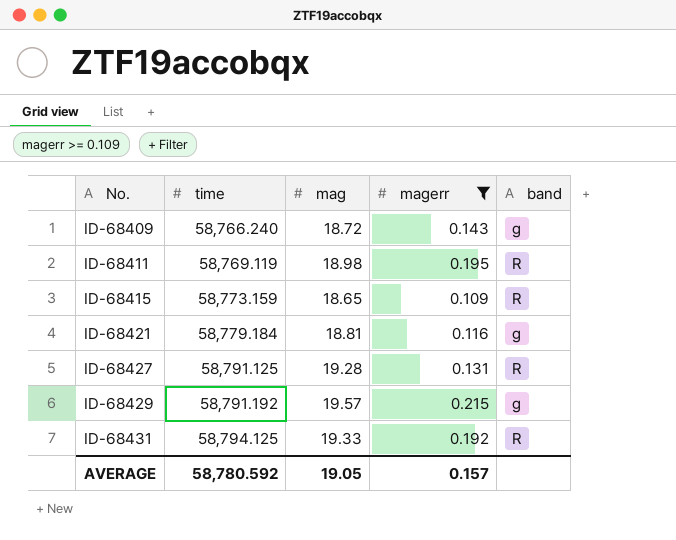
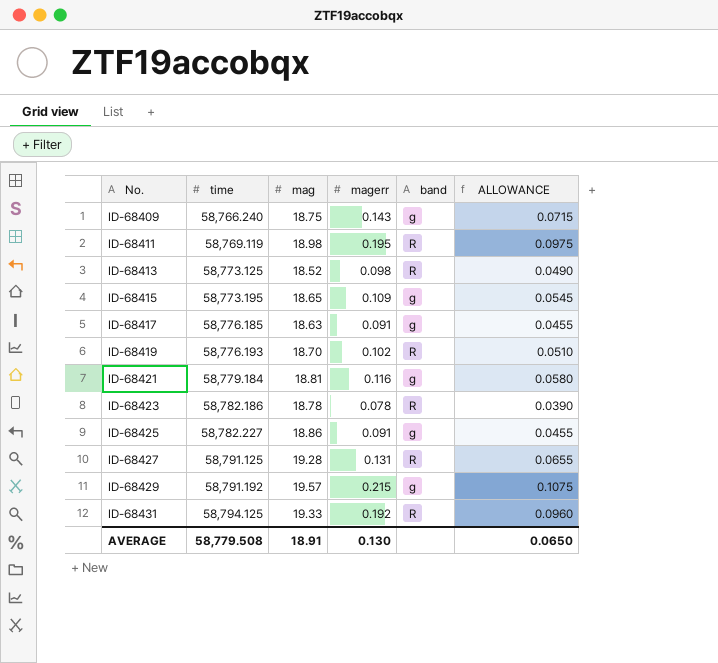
filter: magerr >= 0.109 -> none
column ALLOWANCE | formula: none -> [magerr] * 0.5
ID-68409 | mag: 18.72 -> 18.75
ID-68415 | time: 58,773.159 -> 58,773.195
ID-68415 | band: R -> g
AVERAGE | time: 58,780.592 -> 58,779.508
AVERAGE | mag: 19.05 -> 18.91
AVERAGE | magerr: 0.157 -> 0.130

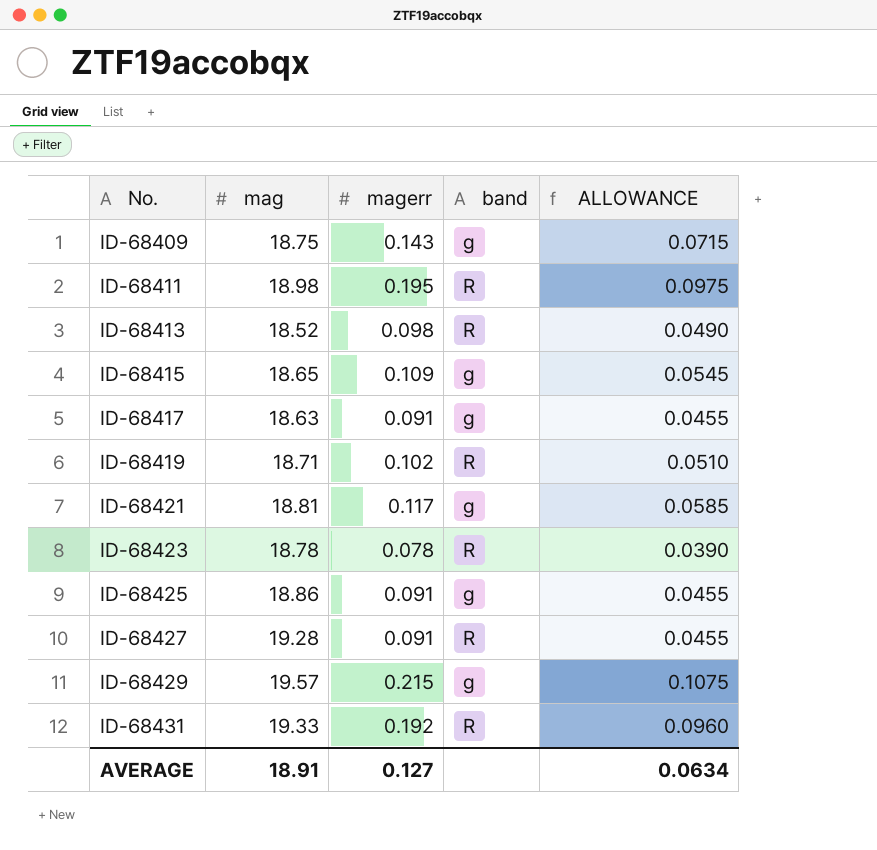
column time | position: 2 -> none
ID-68419 | mag: 18.70 -> 18.71
ID-68421 | magerr: 0.116 -> 0.117
ID-68421 | ALLOWANCE: 0.0580 -> 0.0585
ID-68427 | magerr: 0.131 -> 0.091
ID-68427 | ALLOWANCE: 0.0655 -> 0.0455
AVERAGE | magerr: 0.130 -> 0.127
AVERAGE | ALLOWANCE: 0.0650 -> 0.0634

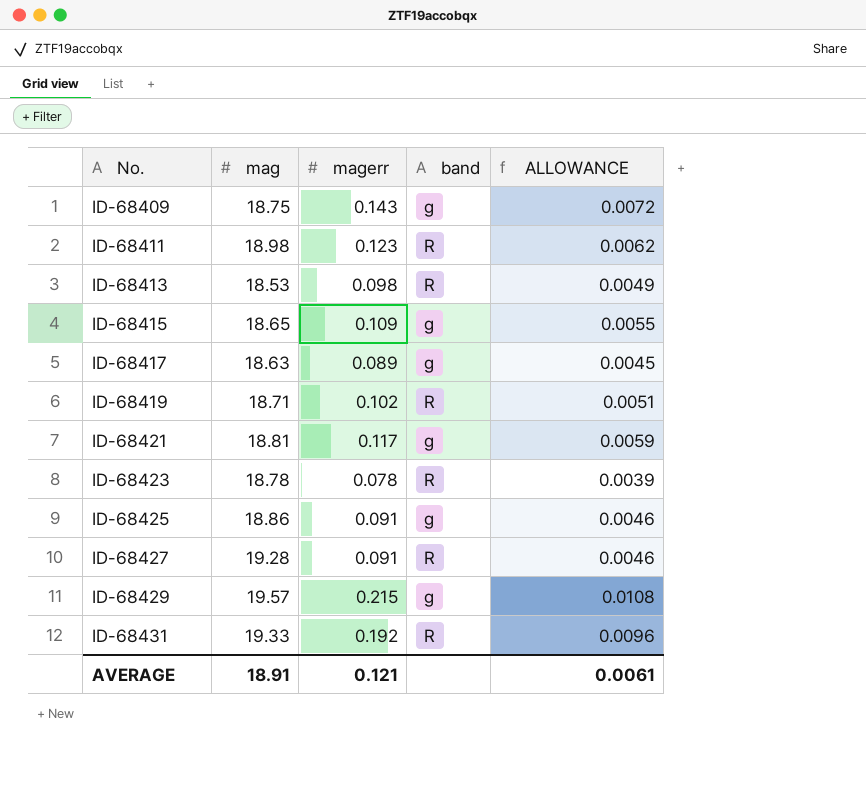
column ALLOWANCE | formula: [magerr] * 0.5 -> [magerr] * 0.05
ID-68411 | magerr: 0.195 -> 0.123
ID-68413 | mag: 18.52 -> 18.53
ID-68417 | magerr: 0.091 -> 0.089
AVERAGE | magerr: 0.127 -> 0.121
AVERAGE | ALLOWANCE: 0.0634 -> 0.0061

